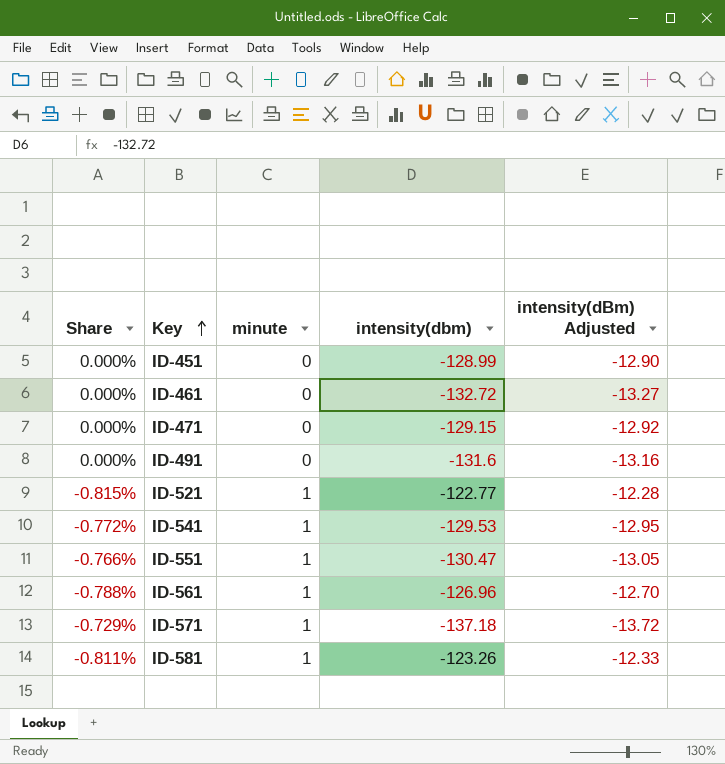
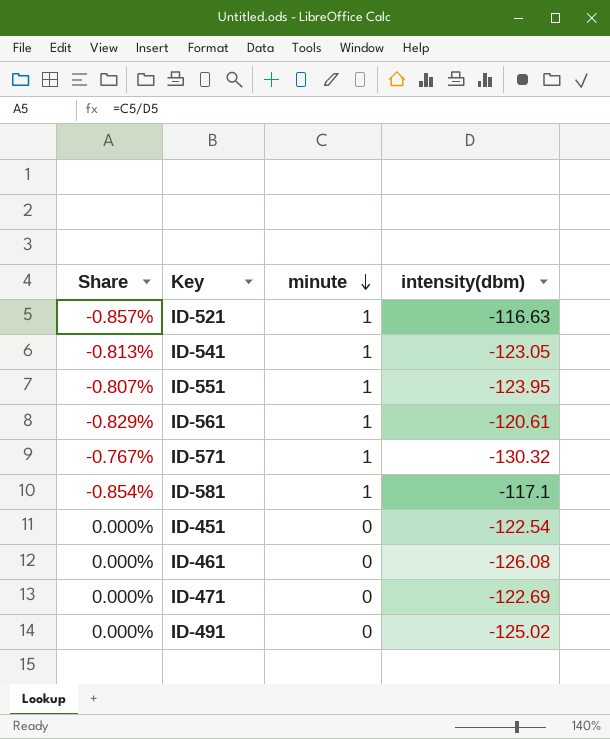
row order: Key ascending -> minute descending
column intensity(dBm) Adjusted | formula: [intensity(dbm)] * 0.1 -> none
ID-521 | Share: -0.815% -> -0.857%
ID-521 | intensity(dbm): -122.77 -> -116.63
ID-541 | Share: -0.772% -> -0.813%
ID-541 | intensity(dbm): -129.53 -> -123.05
ID-551 | Share: -0.766% -> -0.807%
ID-551 | intensity(dbm): -130.47 -> -123.95
ID-561 | Share: -0.788% -> -0.829%
ID-561 | intensity(dbm): -126.96 -> -120.61
ID-571 | Share: -0.729% -> -0.767%
ID-571 | intensity(dbm): -137.18 -> -130.32
ID-581 | Share: -0.811% -> -0.854%
ID-581 | intensity(dbm): -123.26 -> -117.1
ID-451 | intensity(dbm): -128.99 -> -122.54
ID-461 | intensity(dbm): -132.72 -> -126.08
ID-471 | intensity(dbm): -129.15 -> -122.69
ID-491 | intensity(dbm): -131.6 -> -125.02

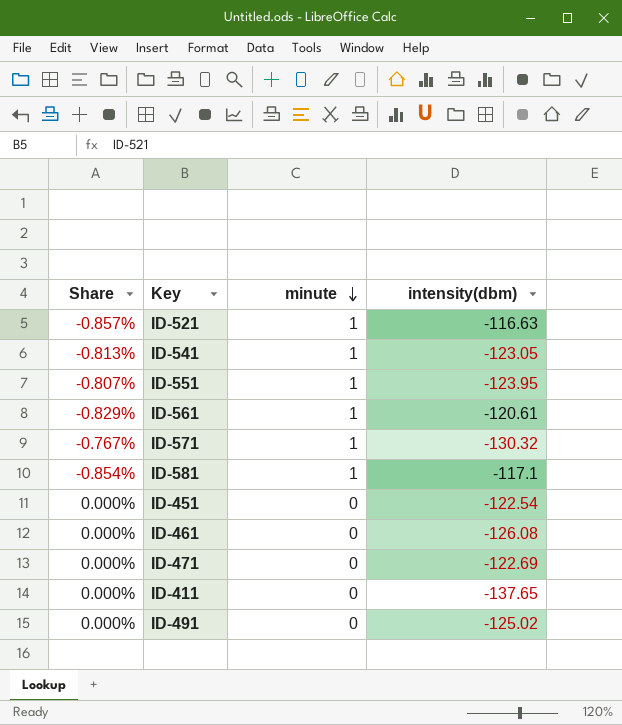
row ID-411: none -> 0.000% | 0 | -137.65

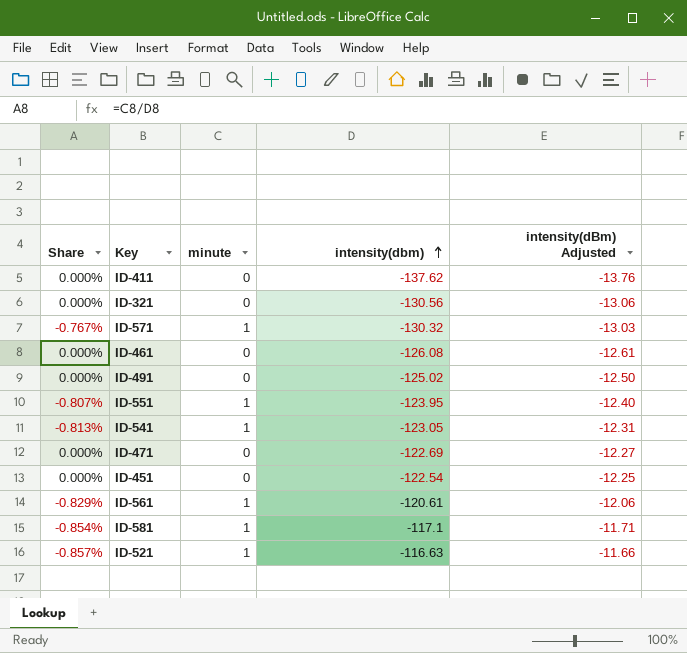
row order: minute descending -> intensity(dbm) ascending
column intensity(dBm) Adjusted | formula: none -> [intensity(dbm)] * 0.1
ID-411 | intensity(dbm): -137.65 -> -137.62
row ID-321: none -> 0.000% | 0 | -130.56 | -13.06

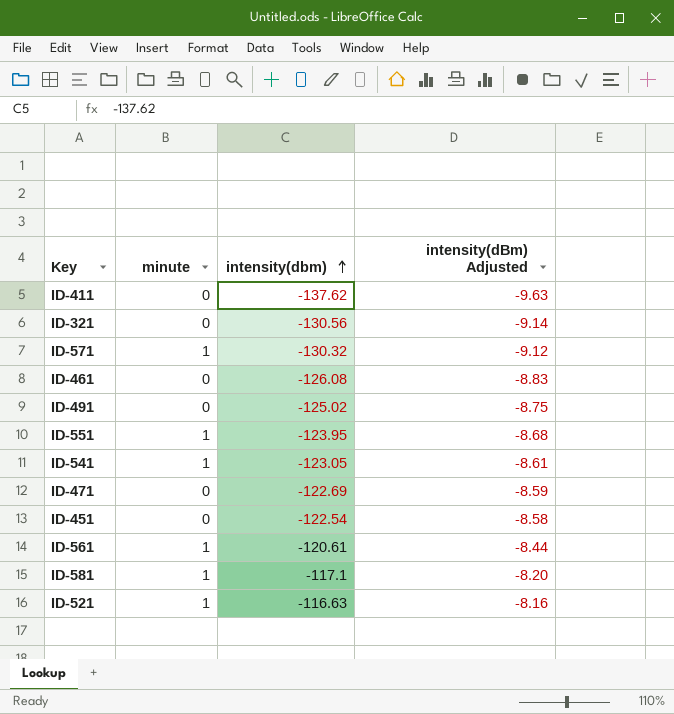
column Share | formula: [minute] / [intensity(dbm)] -> none
column intensity(dBm) Adjusted | formula: [intensity(dbm)] * 0.1 -> [intensity(dbm)] * 0.07

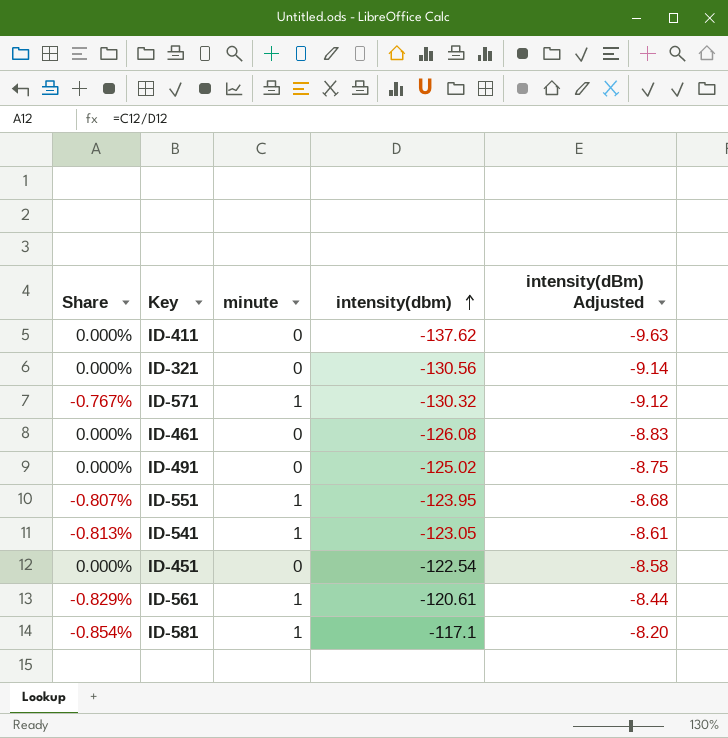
column Share | formula: none -> [minute] / [intensity(dbm)]
row ID-471: 0 | -122.69 | -8.59 -> none
row ID-521: 1 | -116.63 | -8.16 -> none

